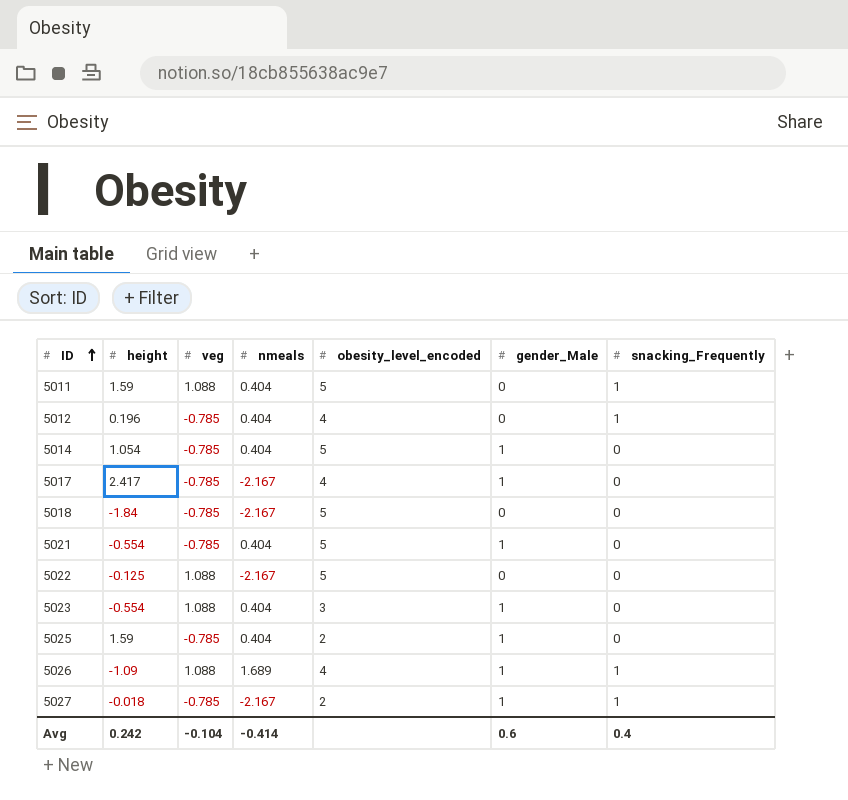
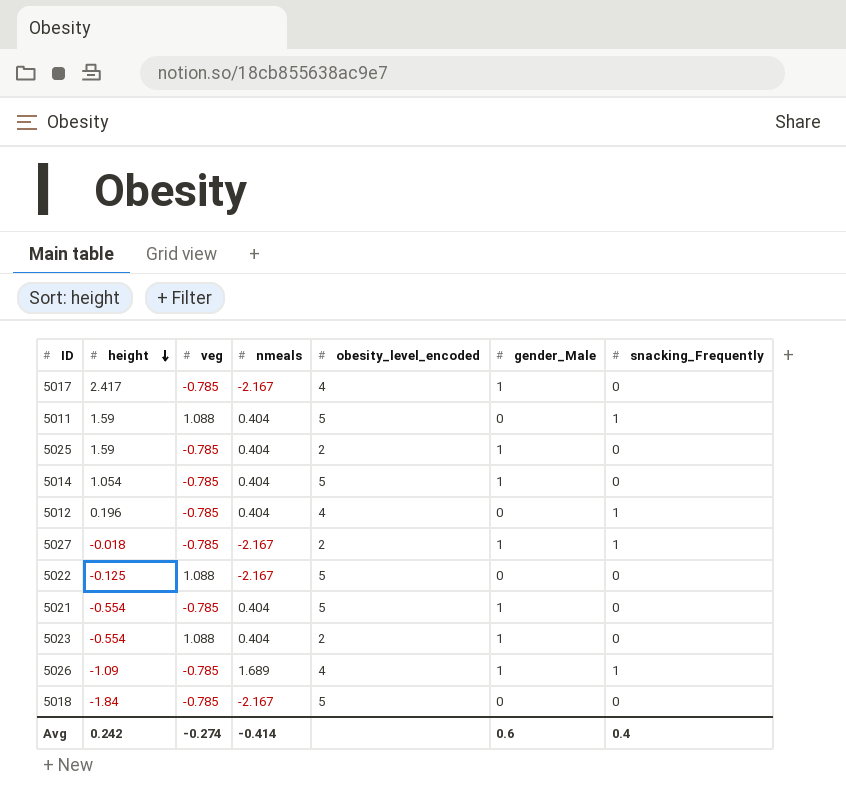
row order: ID ascending -> height descending
5023 | obesity_level_encoded: 3 -> 2
5026 | veg: 1.088 -> -0.785
Avg | veg: -0.104 -> -0.274

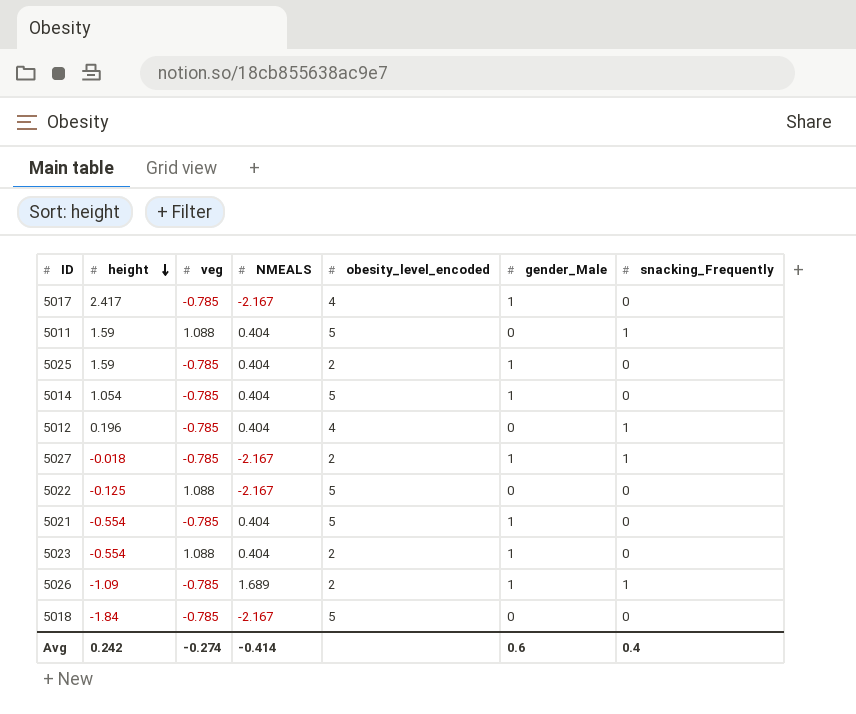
column name: nmeals -> NMEALS
5026 | obesity_level_encoded: 4 -> 2

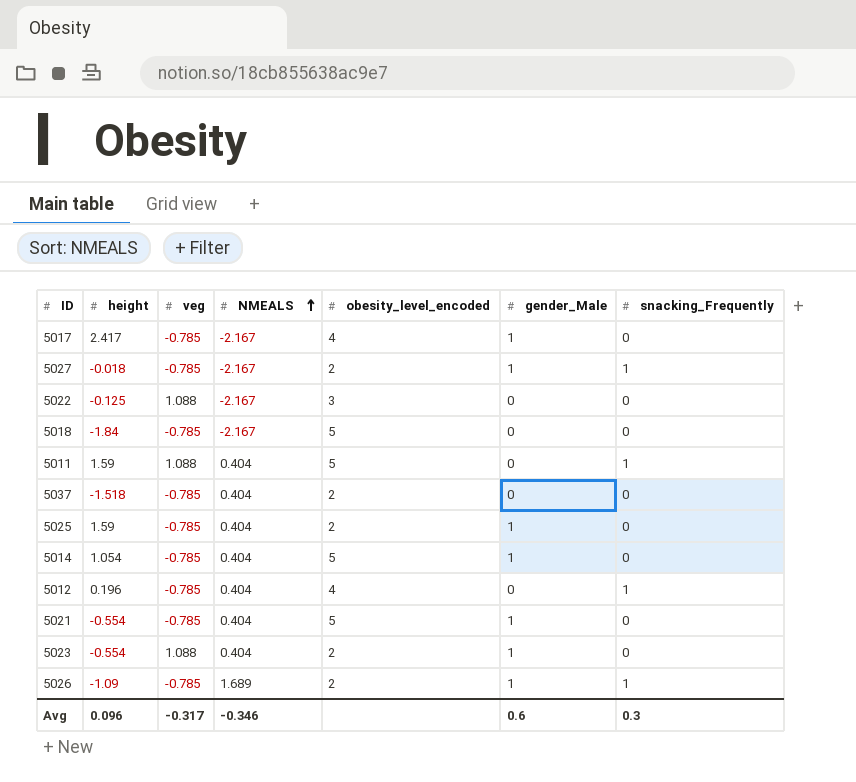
row order: height descending -> NMEALS ascending
5022 | obesity_level_encoded: 5 -> 3
row 5037: none -> -1.518 | -0.785 | 0.404 | 2 | 0 | 0
Avg | height: 0.242 -> 0.096
Avg | veg: -0.274 -> -0.317
Avg | NMEALS: -0.414 -> -0.346
Avg | snacking_Frequently: 0.4 -> 0.3

